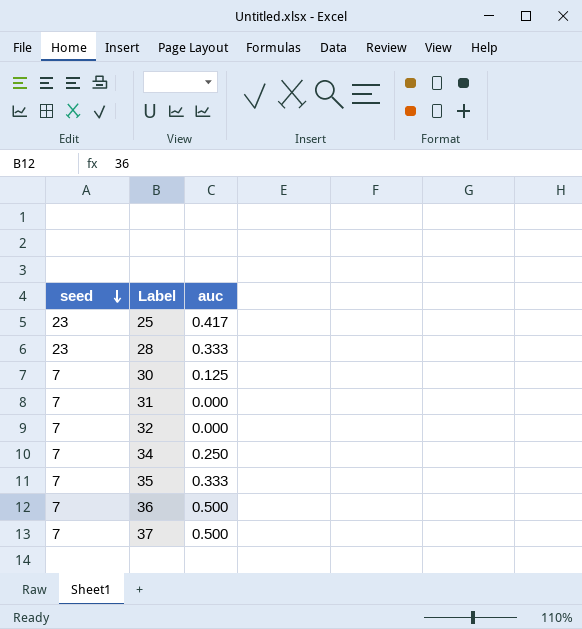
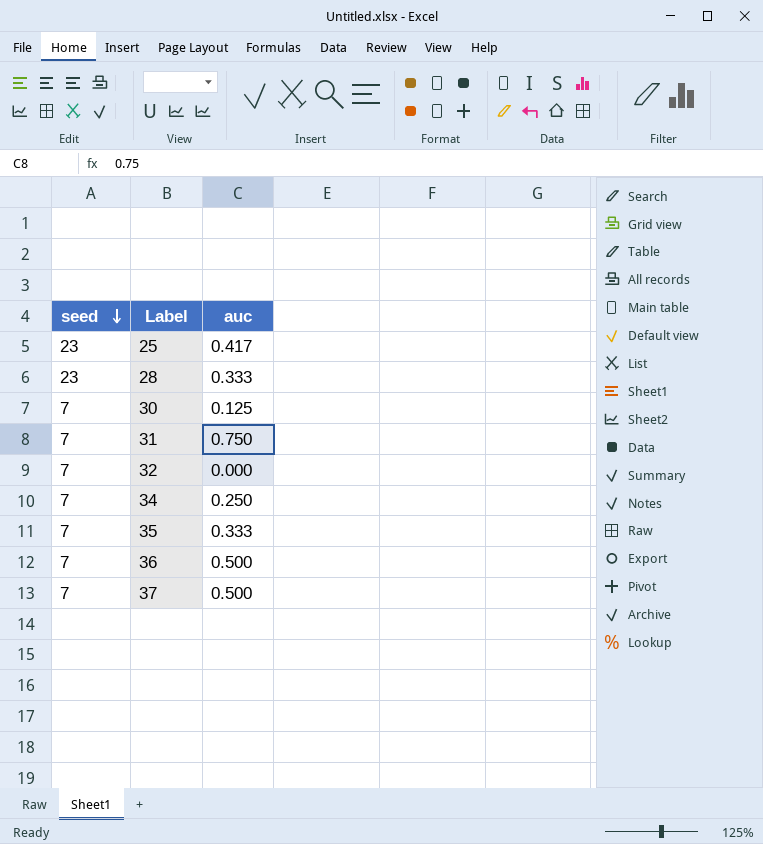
31 | auc: 0.000 -> 0.750

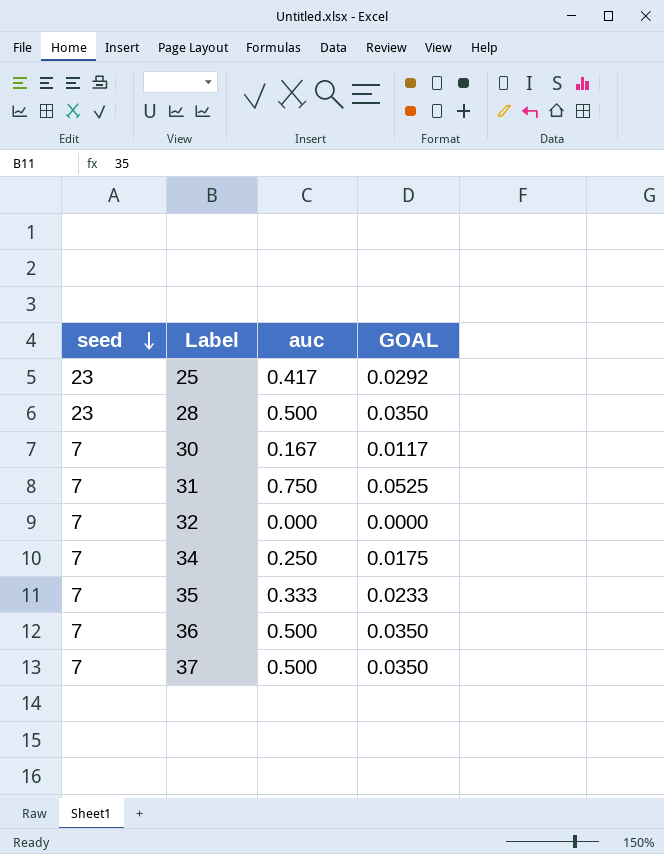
column GOAL | formula: none -> [auc] * 0.07
28 | auc: 0.333 -> 0.500
30 | auc: 0.125 -> 0.167

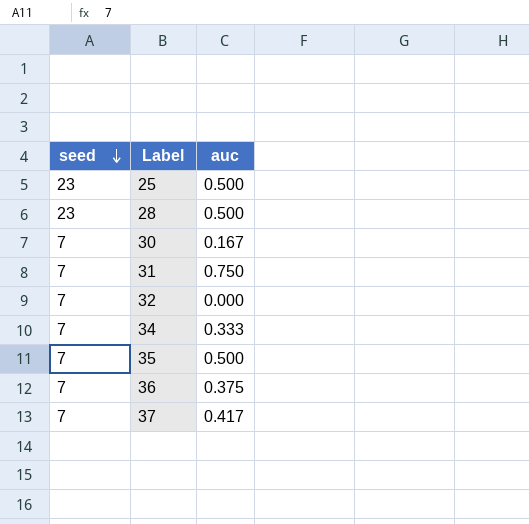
column GOAL | formula: [auc] * 0.07 -> none
25 | auc: 0.417 -> 0.500
34 | auc: 0.250 -> 0.333
35 | auc: 0.333 -> 0.500
36 | auc: 0.500 -> 0.375
37 | auc: 0.500 -> 0.417

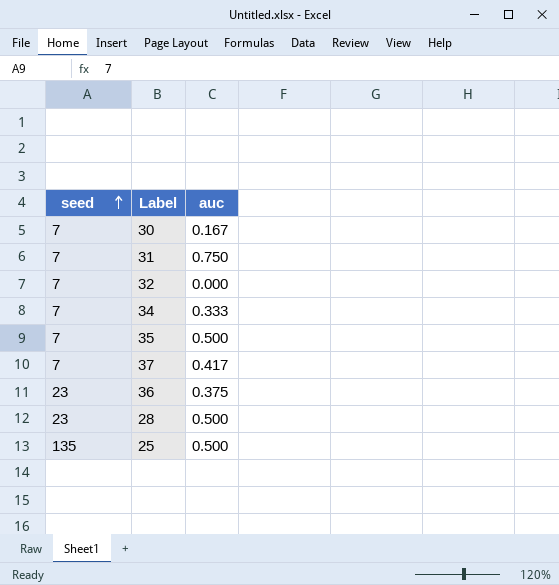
row order: seed descending -> seed ascending
36 | seed: 7 -> 23
25 | seed: 23 -> 135

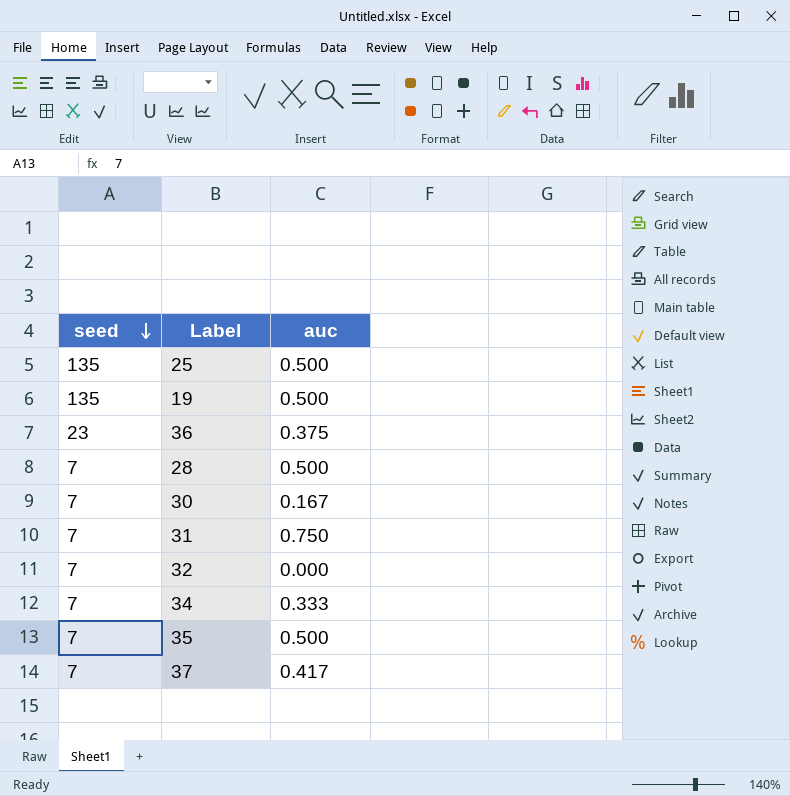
row order: seed ascending -> seed descending
row 19: none -> 135 | 0.500
28 | seed: 23 -> 7

